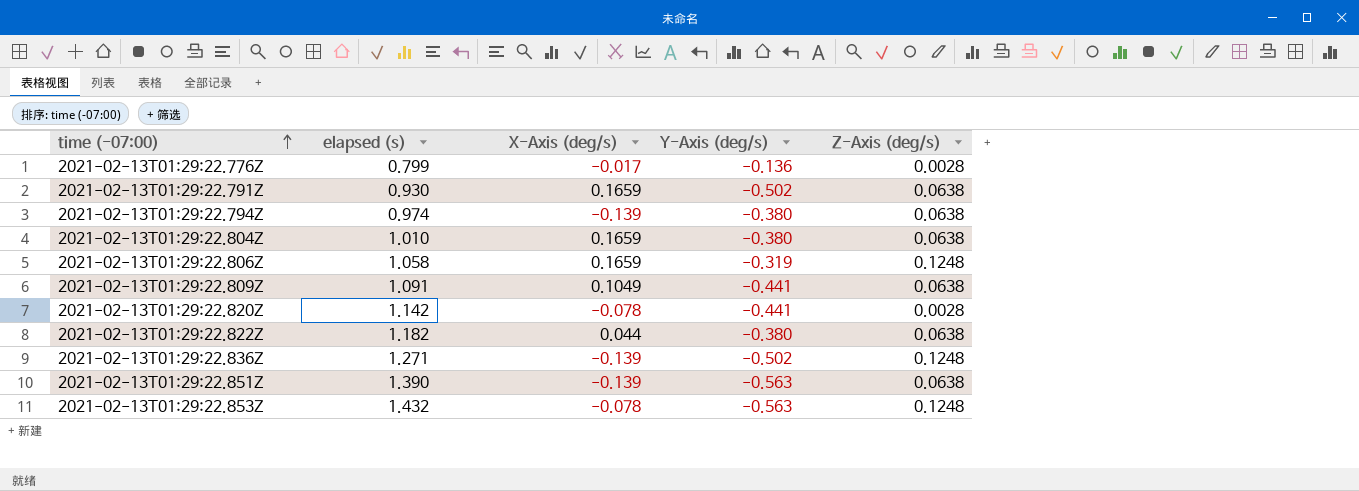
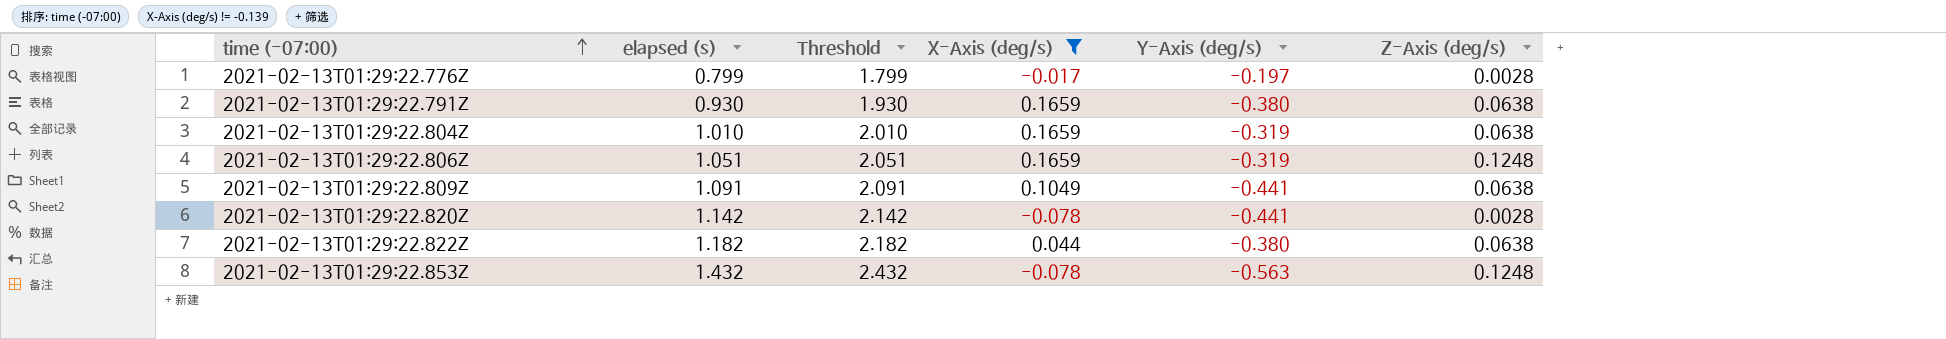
filter: none -> X-Axis (deg/s) != -0.139
column Threshold | formula: none -> [elapsed (s)] + 1
2021-02-13T01:29:22.776Z | Y-Axis (deg/s): -0.136 -> -0.197
2021-02-13T01:29:22.791Z | Y-Axis (deg/s): -0.502 -> -0.380
2021-02-13T01:29:22.804Z | Y-Axis (deg/s): -0.380 -> -0.319
2021-02-13T01:29:22.806Z | elapsed (s): 1.058 -> 1.051

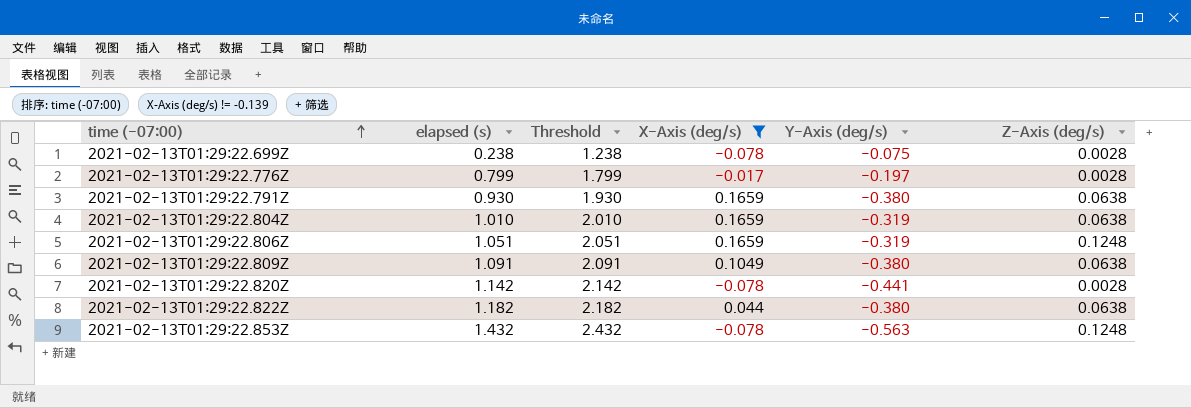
row 2021-02-13T01:29:22.699Z: none -> 0.238 | 1.238 | -0.078 | -0.075 | 0.0028
2021-02-13T01:29:22.809Z | Y-Axis (deg/s): -0.441 -> -0.380

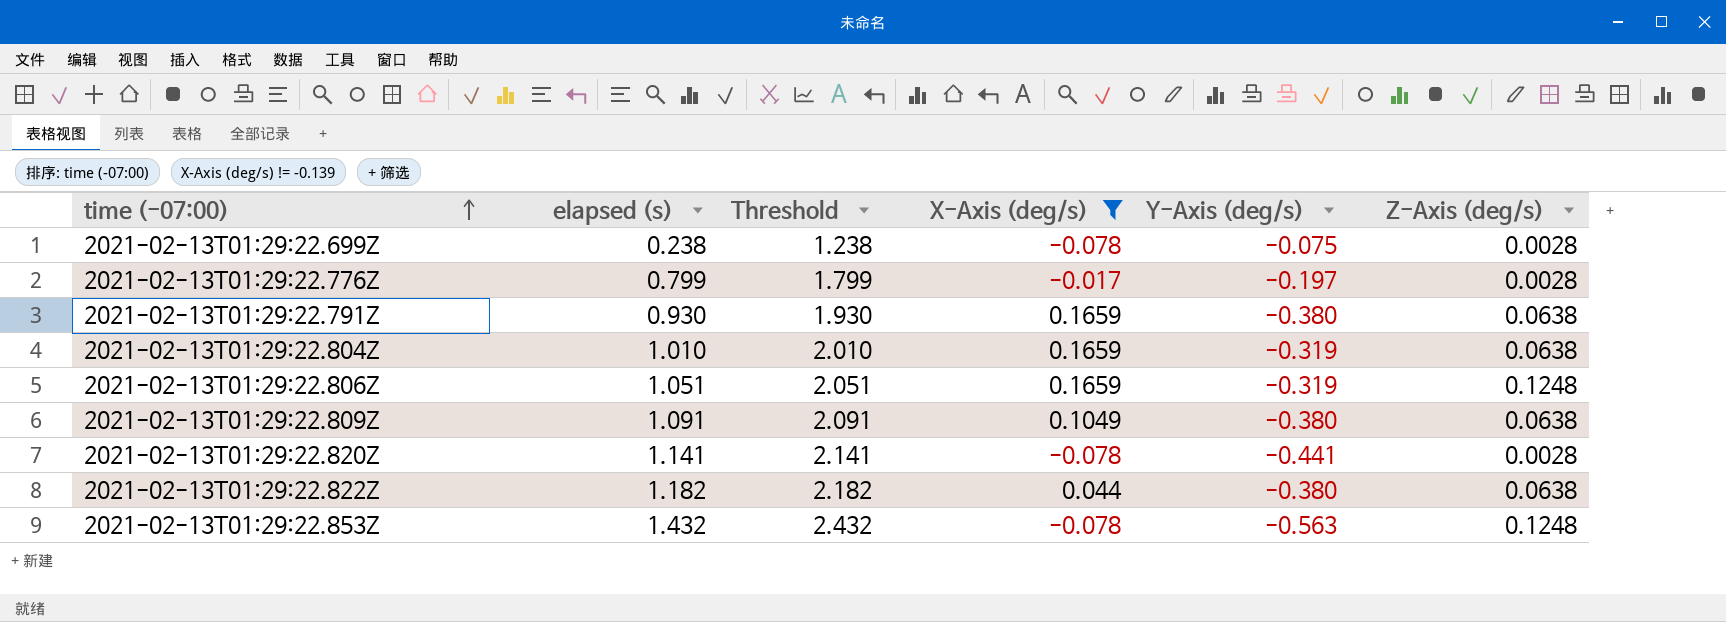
2021-02-13T01:29:22.820Z | elapsed (s): 1.142 -> 1.141
2021-02-13T01:29:22.820Z | Threshold: 2.142 -> 2.141

